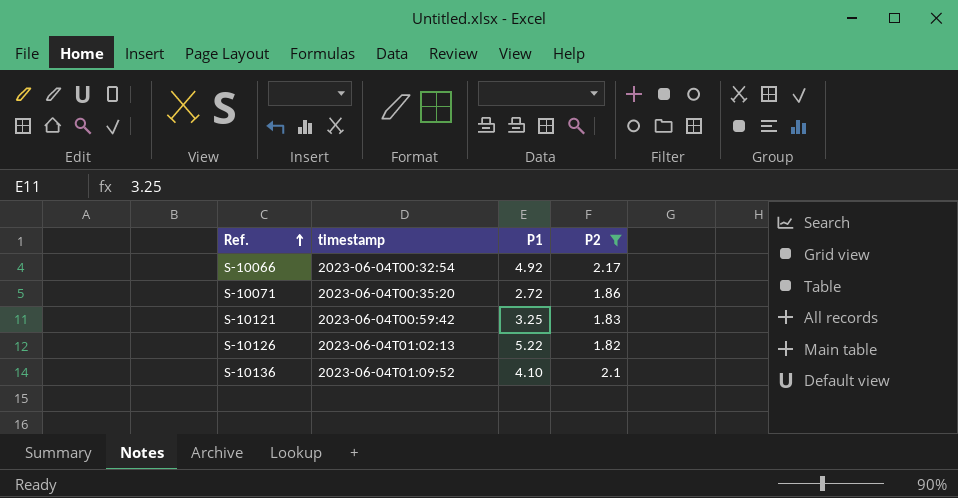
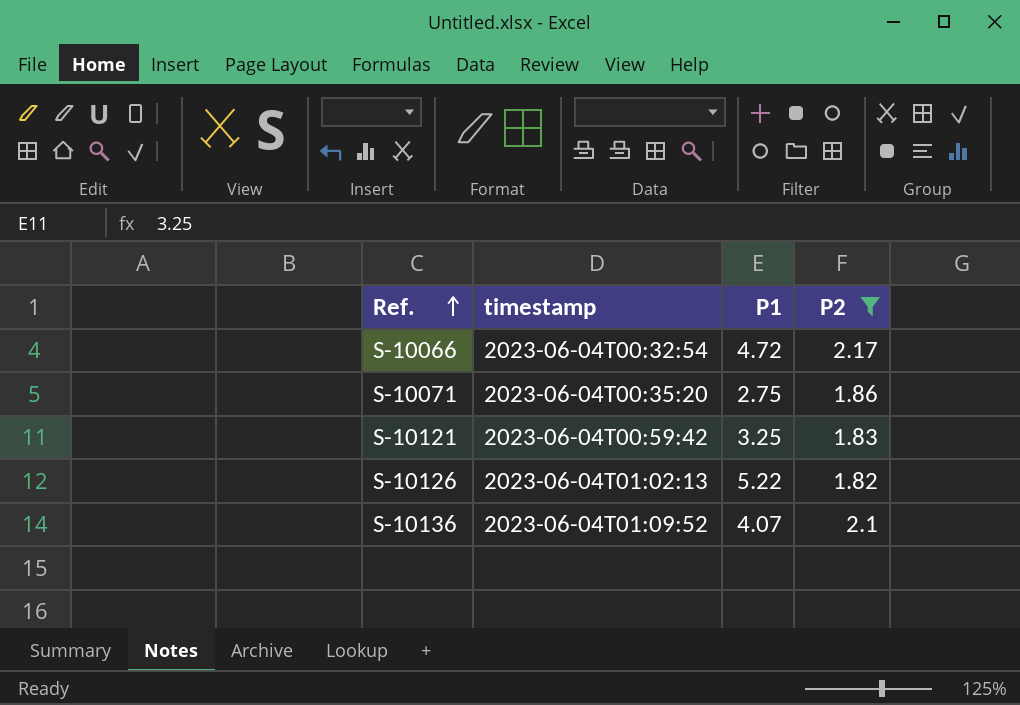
S-10066 | P1: 4.92 -> 4.72
S-10071 | P1: 2.72 -> 2.75
S-10136 | P1: 4.10 -> 4.07

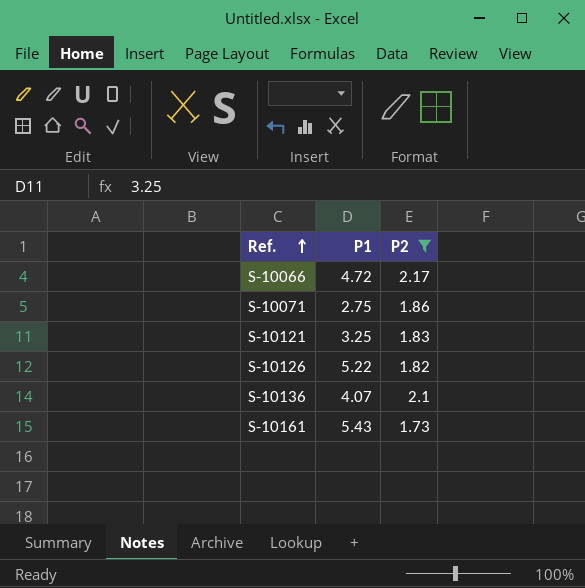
column timestamp | position: 2 -> none
row S-10161: none -> 5.43 | 1.73

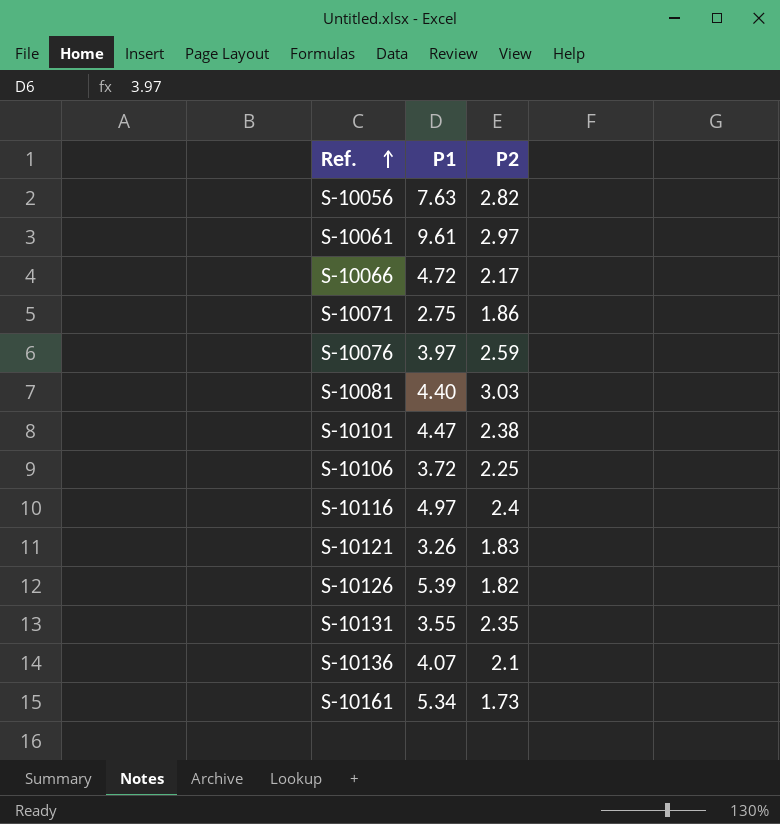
filter: P2 <= 2.17 -> none
S-10121 | P1: 3.25 -> 3.26
S-10126 | P1: 5.22 -> 5.39
S-10161 | P1: 5.43 -> 5.34

